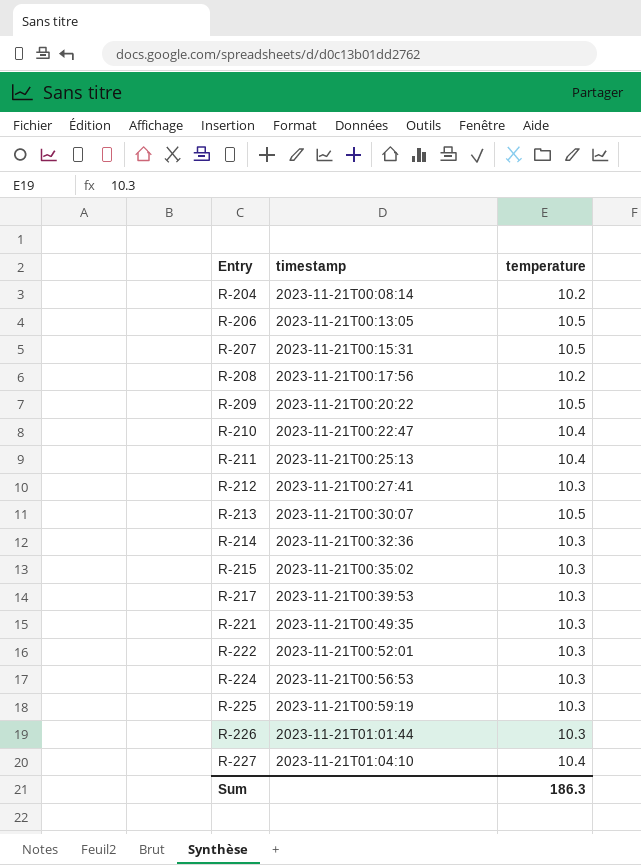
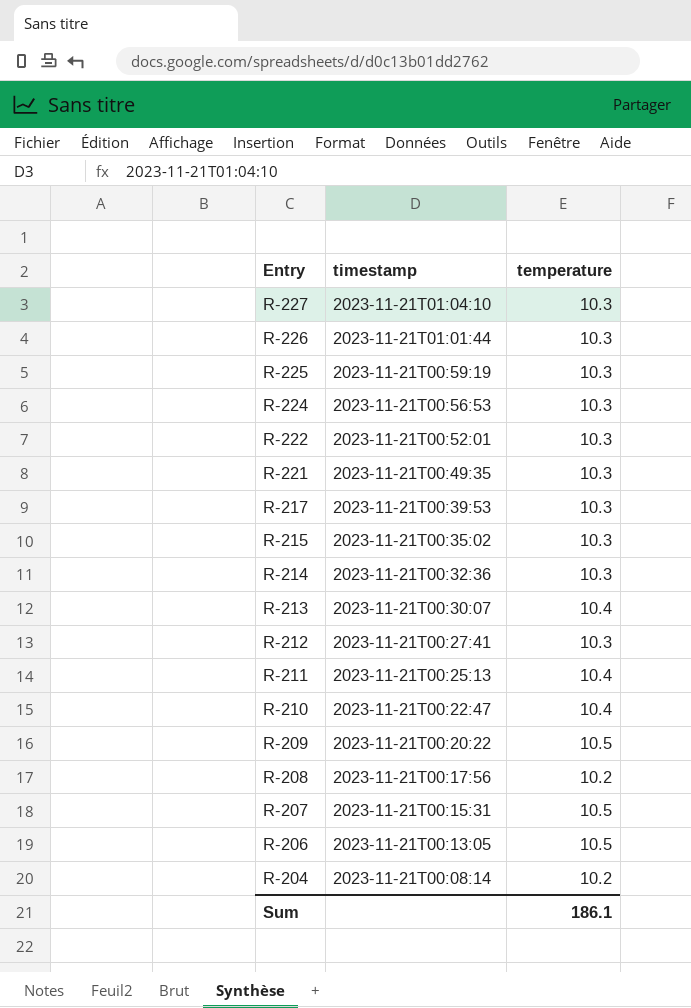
row order: Entry ascending -> Entry descending
R-227 | temperature: 10.4 -> 10.3
R-213 | temperature: 10.5 -> 10.4
Sum | temperature: 186.3 -> 186.1

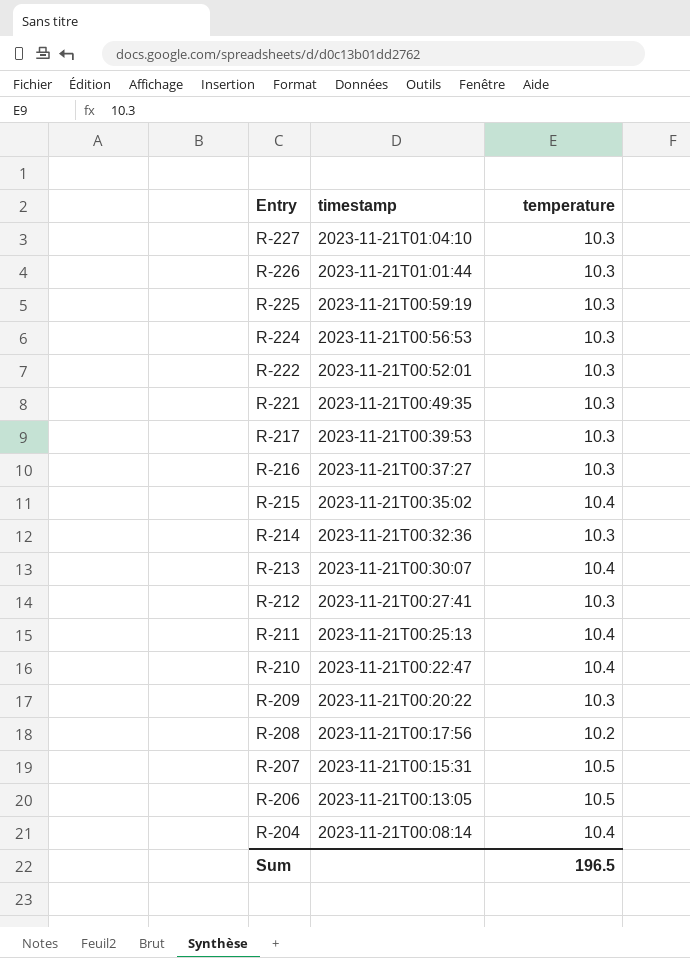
row R-216: none -> 2023-11-21T00:37:27 | 10.3
R-215 | temperature: 10.3 -> 10.4
R-209 | temperature: 10.5 -> 10.3
R-204 | temperature: 10.2 -> 10.4
Sum | temperature: 186.1 -> 196.5

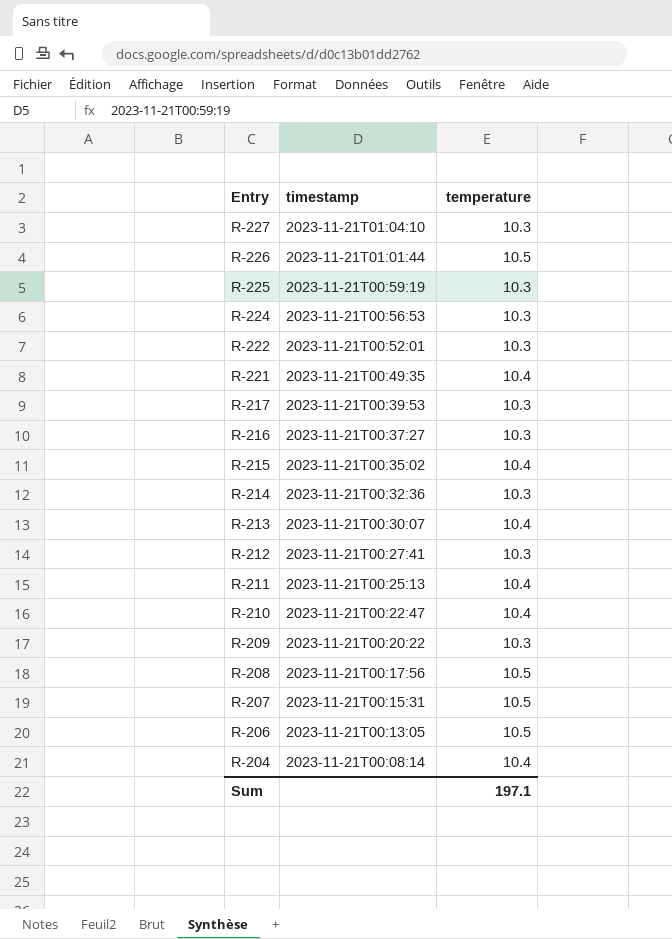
R-226 | temperature: 10.3 -> 10.5
R-221 | temperature: 10.3 -> 10.4
R-208 | temperature: 10.2 -> 10.5
Sum | temperature: 196.5 -> 197.1

